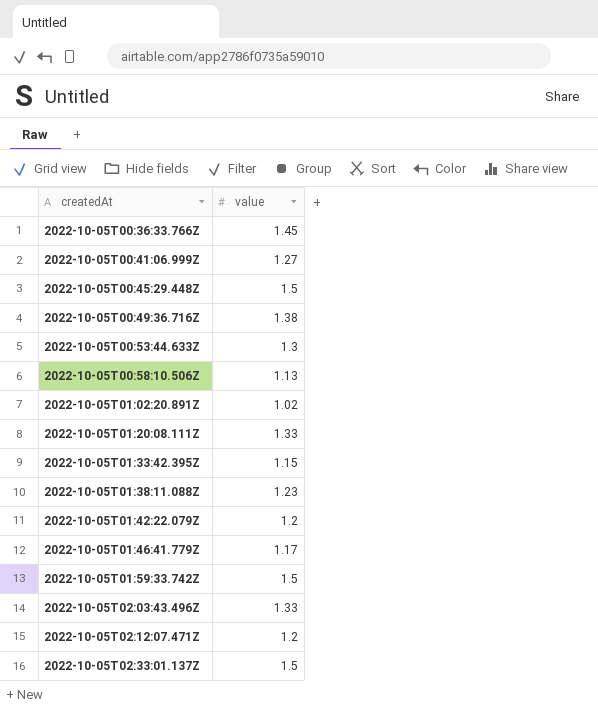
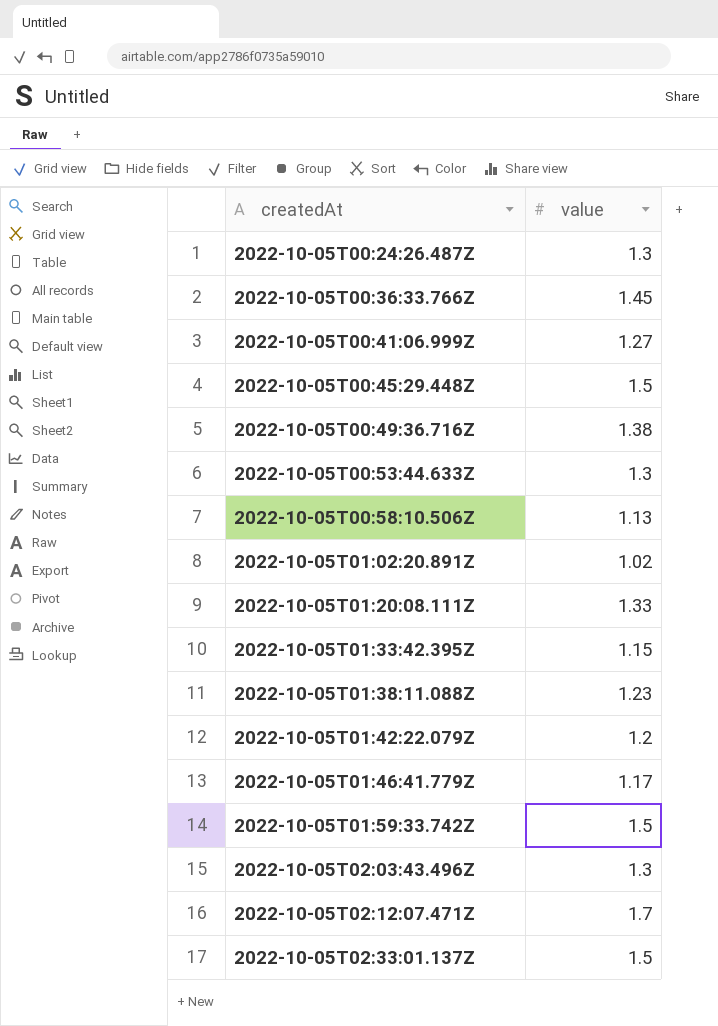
row 2022-10-05T00:24:26.487Z: none -> 1.3
2022-10-05T02:03:43.496Z | value: 1.33 -> 1.3
2022-10-05T02:12:07.471Z | value: 1.2 -> 1.7

